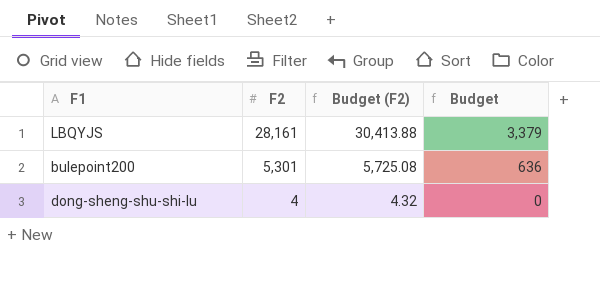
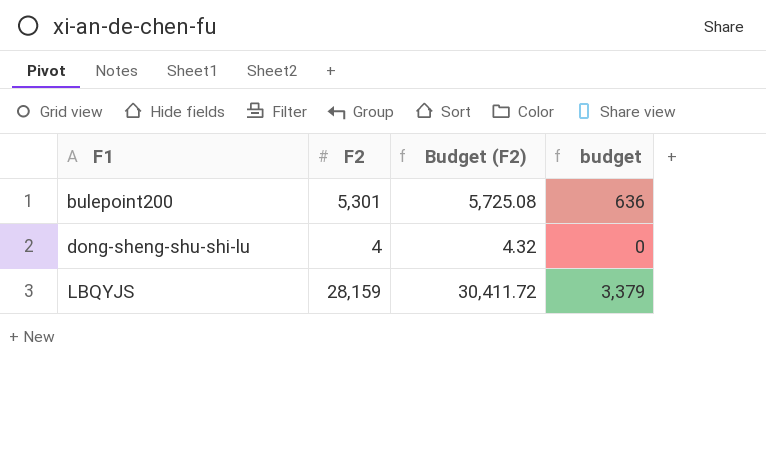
row order: F2 descending -> F1 ascending
column name: Budget -> budget
LBQYJS | F2: 28,161 -> 28,159
LBQYJS | Budget (F2): 30,413.88 -> 30,411.72

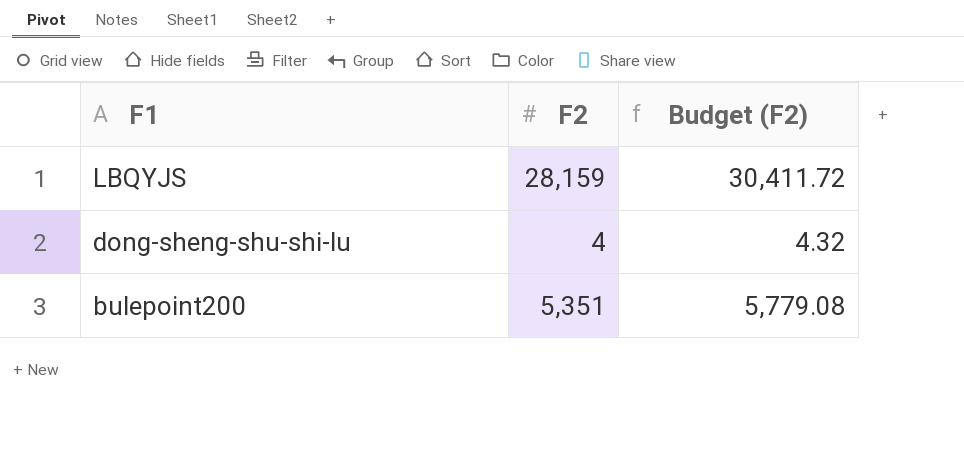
row order: F1 ascending -> F1 descending
column budget | formula: [F2] * 0.12 -> none
bulepoint200 | F2: 5,301 -> 5,351
bulepoint200 | Budget (F2): 5,725.08 -> 5,779.08

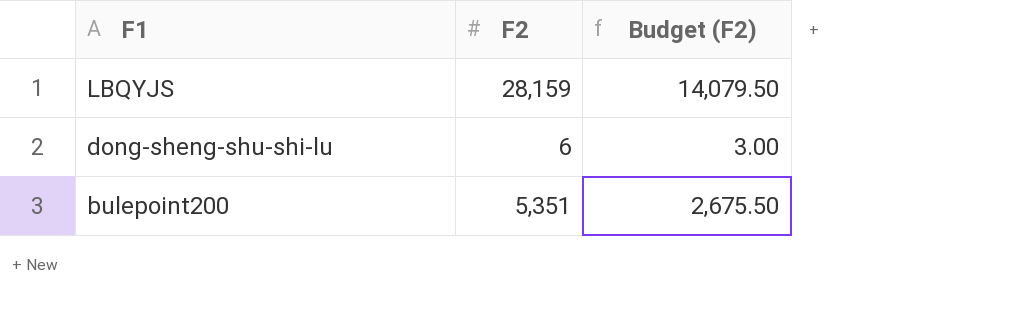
column Budget (F2) | formula: [F2] * 1.08 -> [F2] * 0.5
dong-sheng-shu-shi-lu | F2: 4 -> 6

